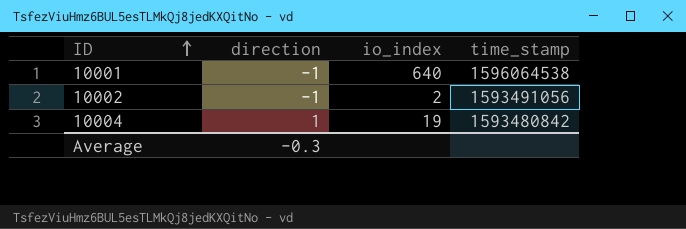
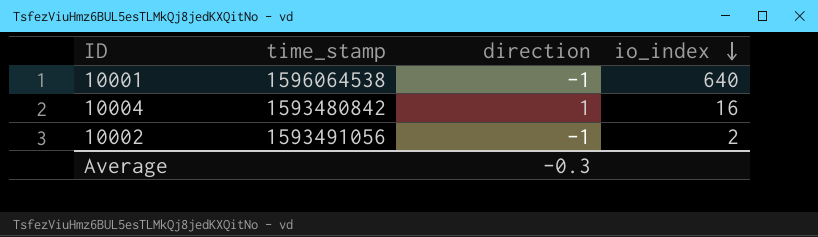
row order: ID ascending -> io_index descending
column time_stamp | position: 4 -> 2
10004 | io_index: 19 -> 16

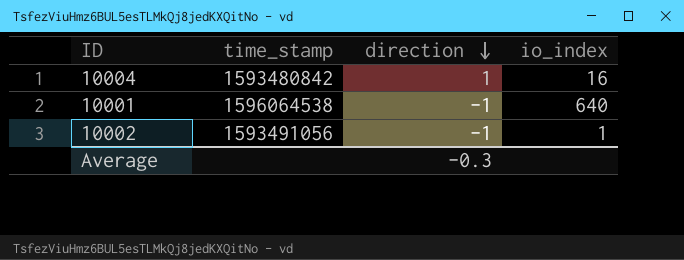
row order: io_index descending -> direction descending
10002 | io_index: 2 -> 1

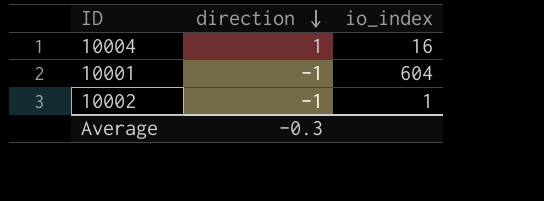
column time_stamp | position: 2 -> none
10001 | io_index: 640 -> 604

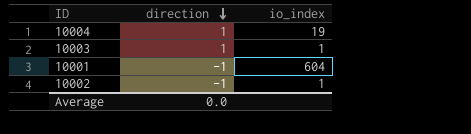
10004 | io_index: 16 -> 19
row 10003: none -> 1 | 1
Average | direction: -0.3 -> 0.0

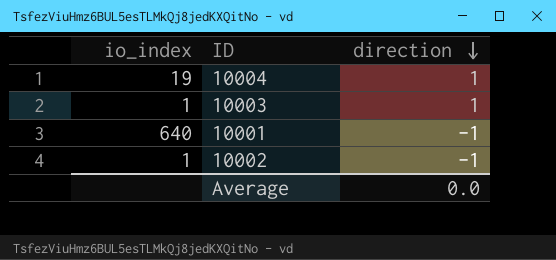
column io_index | position: 3 -> 1
10001 | io_index: 604 -> 640

